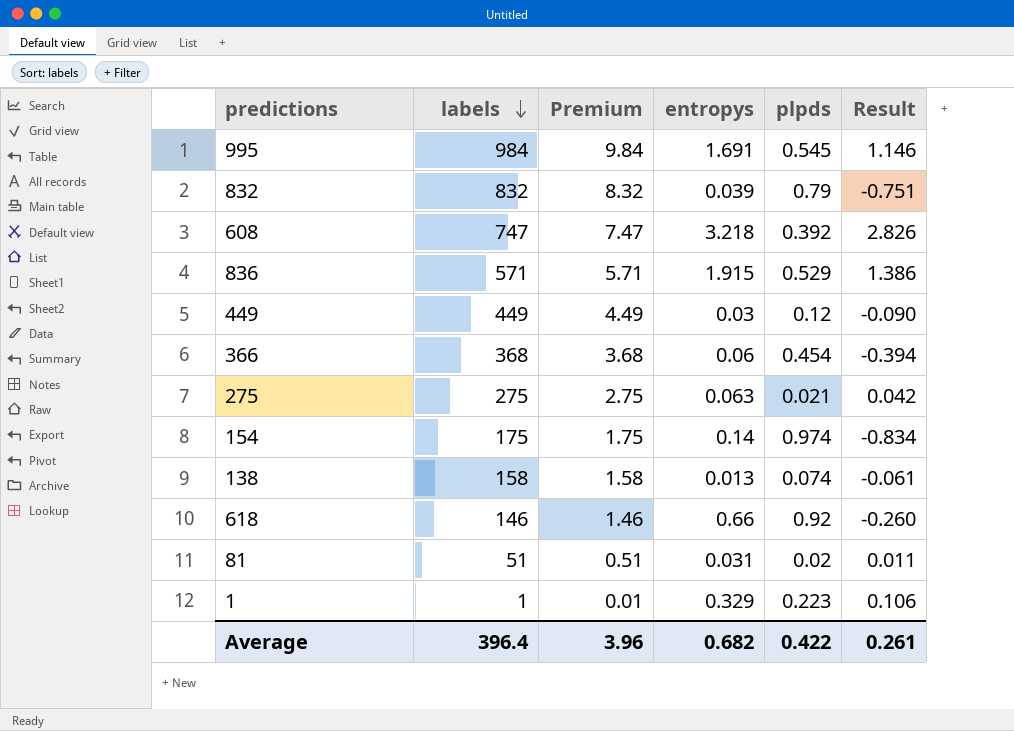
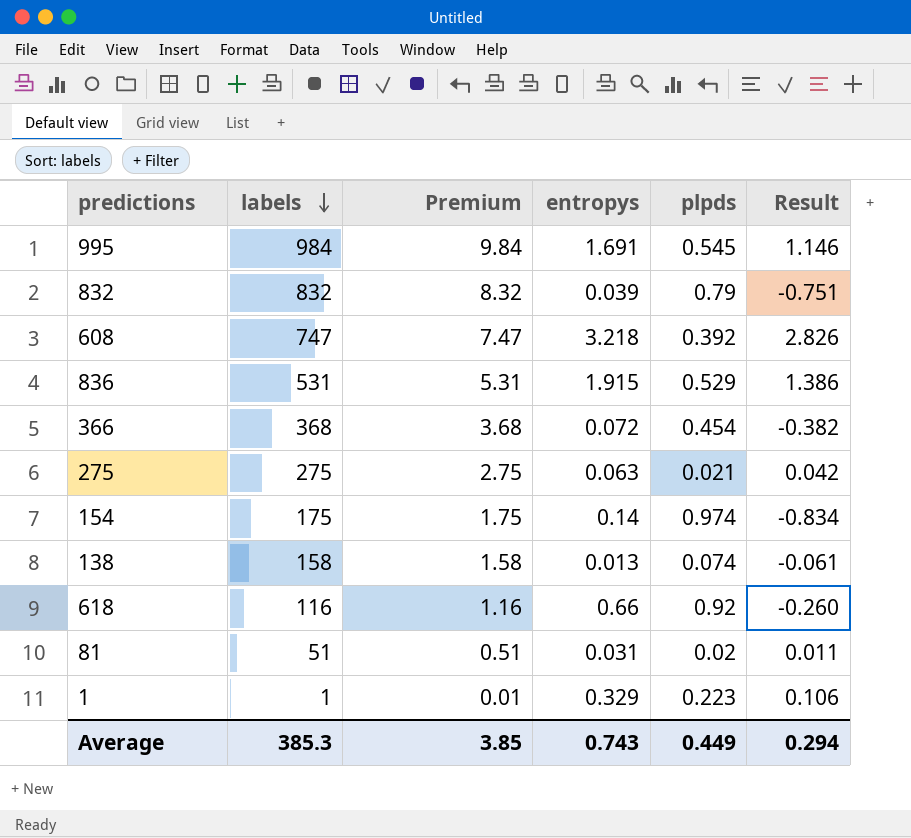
row 449: 449 | 4.49 | 0.03 | 0.12 | -0.090 -> none
836 | labels: 571 -> 531
836 | Premium: 5.71 -> 5.31
366 | entropys: 0.06 -> 0.072
366 | Result: -0.394 -> -0.382
618 | labels: 146 -> 116
618 | Premium: 1.46 -> 1.16
Average | labels: 396.4 -> 385.3
Average | Premium: 3.96 -> 3.85
Average | entropys: 0.682 -> 0.743
Average | plpds: 0.422 -> 0.449
Average | Result: 0.261 -> 0.294

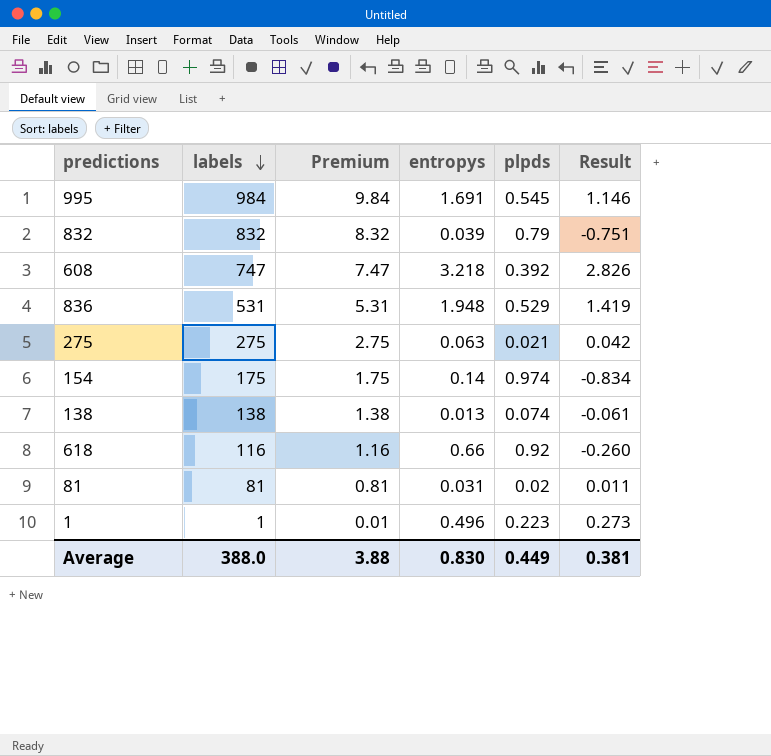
row 366: 368 | 3.68 | 0.072 | 0.454 | -0.382 -> none
836 | entropys: 1.915 -> 1.948
836 | Result: 1.386 -> 1.419
138 | labels: 158 -> 138
138 | Premium: 1.58 -> 1.38
81 | labels: 51 -> 81
81 | Premium: 0.51 -> 0.81
1 | entropys: 0.329 -> 0.496
1 | Result: 0.106 -> 0.273
Average | labels: 385.3 -> 388.0
Average | Premium: 3.85 -> 3.88
Average | entropys: 0.743 -> 0.830
Average | Result: 0.294 -> 0.381

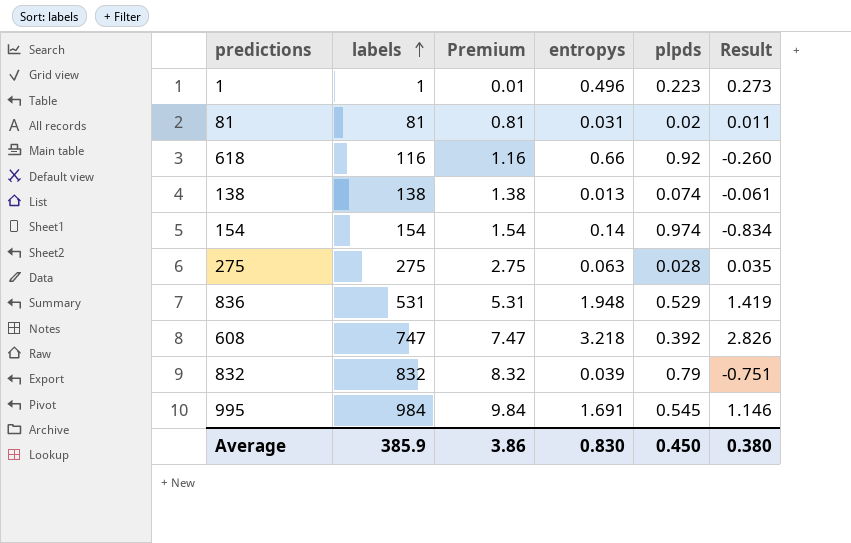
row order: labels descending -> labels ascending
154 | labels: 175 -> 154
154 | Premium: 1.75 -> 1.54
275 | plpds: 0.021 -> 0.028
275 | Result: 0.042 -> 0.035
Average | labels: 388.0 -> 385.9
Average | Premium: 3.88 -> 3.86
Average | plpds: 0.449 -> 0.450
Average | Result: 0.381 -> 0.380

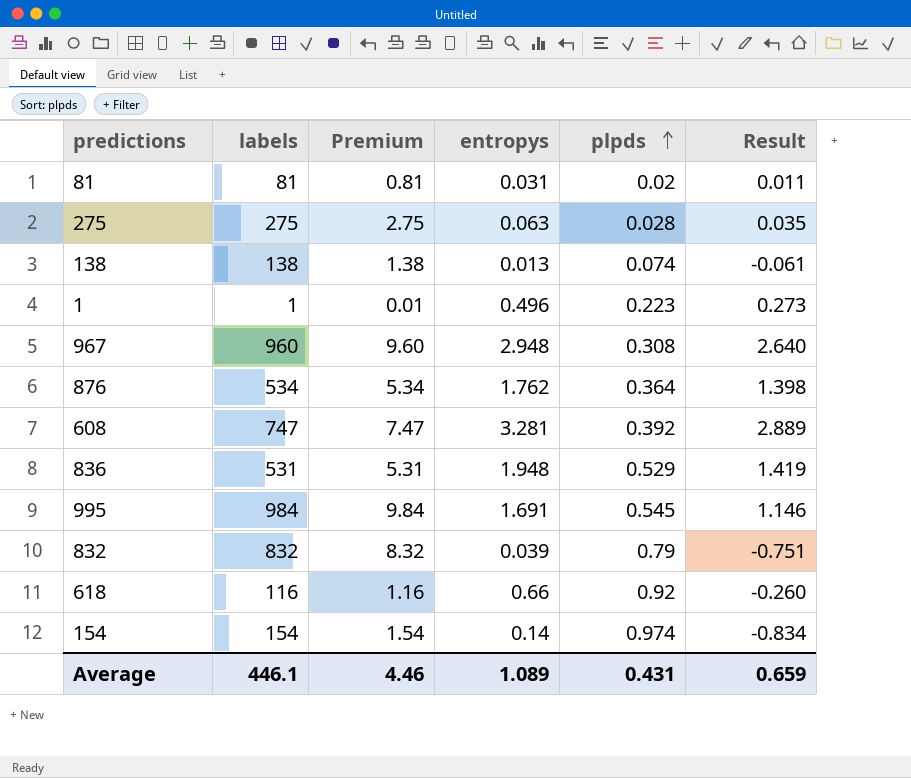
row order: labels ascending -> plpds ascending
row 967: none -> 960 | 9.60 | 2.948 | 0.308 | 2.640
row 876: none -> 534 | 5.34 | 1.762 | 0.364 | 1.398
608 | entropys: 3.218 -> 3.281
608 | Result: 2.826 -> 2.889
Average | labels: 385.9 -> 446.1
Average | Premium: 3.86 -> 4.46
Average | entropys: 0.830 -> 1.089
Average | plpds: 0.450 -> 0.431
Average | Result: 0.380 -> 0.659

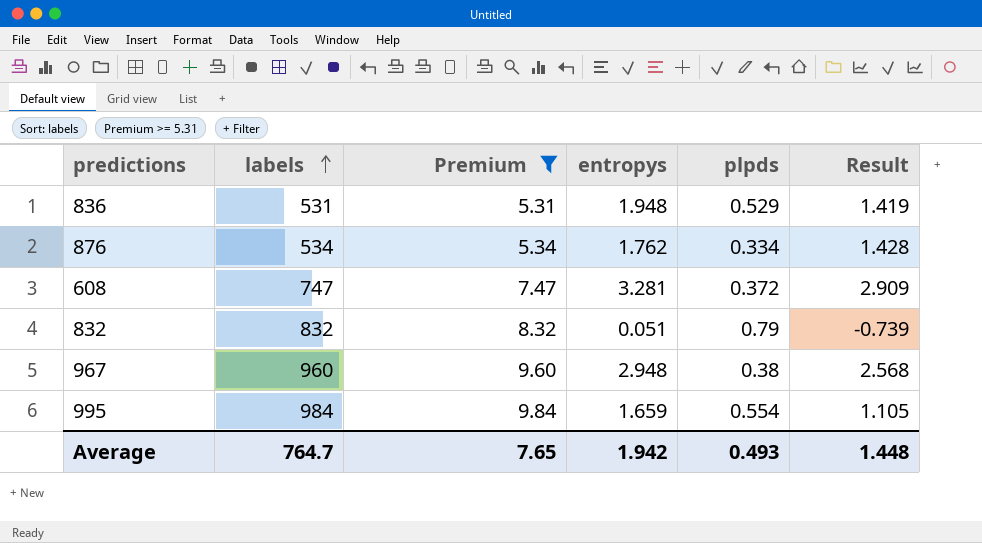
filter: none -> Premium >= 5.31
row order: plpds ascending -> labels ascending
876 | plpds: 0.364 -> 0.334
876 | Result: 1.398 -> 1.428
608 | plpds: 0.392 -> 0.372
608 | Result: 2.889 -> 2.909
832 | entropys: 0.039 -> 0.051
832 | Result: -0.751 -> -0.739
967 | plpds: 0.308 -> 0.38
967 | Result: 2.640 -> 2.568
995 | entropys: 1.691 -> 1.659
995 | plpds: 0.545 -> 0.554
995 | Result: 1.146 -> 1.105
Average | labels: 446.1 -> 764.7
Average | Premium: 4.46 -> 7.65
Average | entropys: 1.089 -> 1.942
Average | plpds: 0.431 -> 0.493
Average | Result: 0.659 -> 1.448

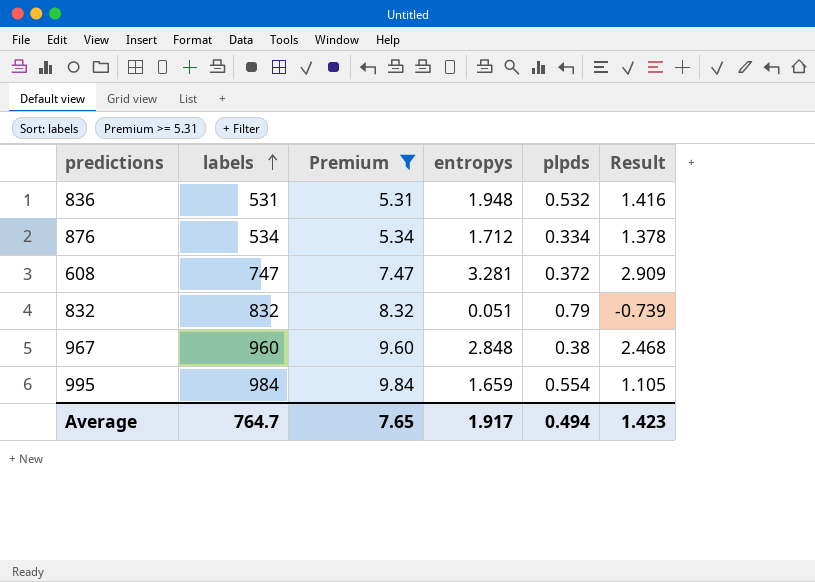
836 | plpds: 0.529 -> 0.532
836 | Result: 1.419 -> 1.416
876 | entropys: 1.762 -> 1.712
876 | Result: 1.428 -> 1.378
967 | entropys: 2.948 -> 2.848
967 | Result: 2.568 -> 2.468
Average | entropys: 1.942 -> 1.917
Average | plpds: 0.493 -> 0.494
Average | Result: 1.448 -> 1.423

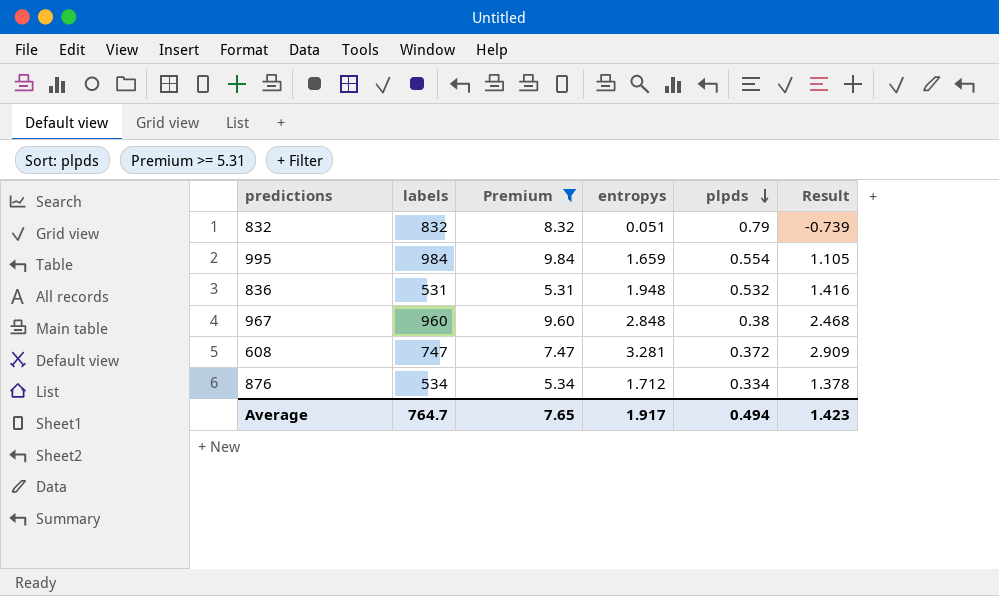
row order: labels ascending -> plpds descending

